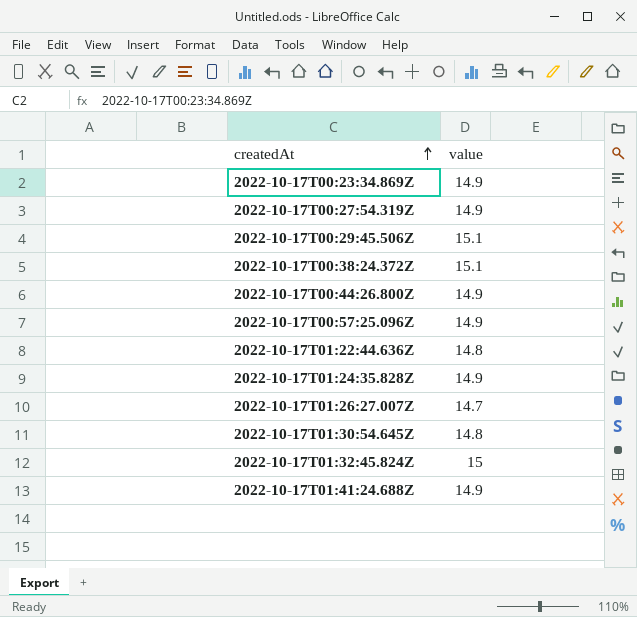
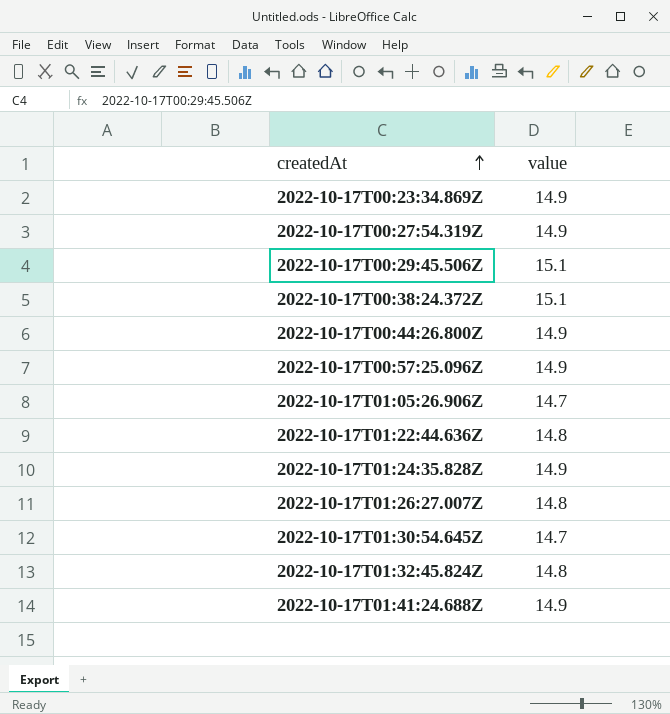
row 2022-10-17T01:05:26.906Z: none -> 14.7
2022-10-17T01:26:27.007Z | value: 14.7 -> 14.8
2022-10-17T01:30:54.645Z | value: 14.8 -> 14.7
2022-10-17T01:32:45.824Z | value: 15 -> 14.8

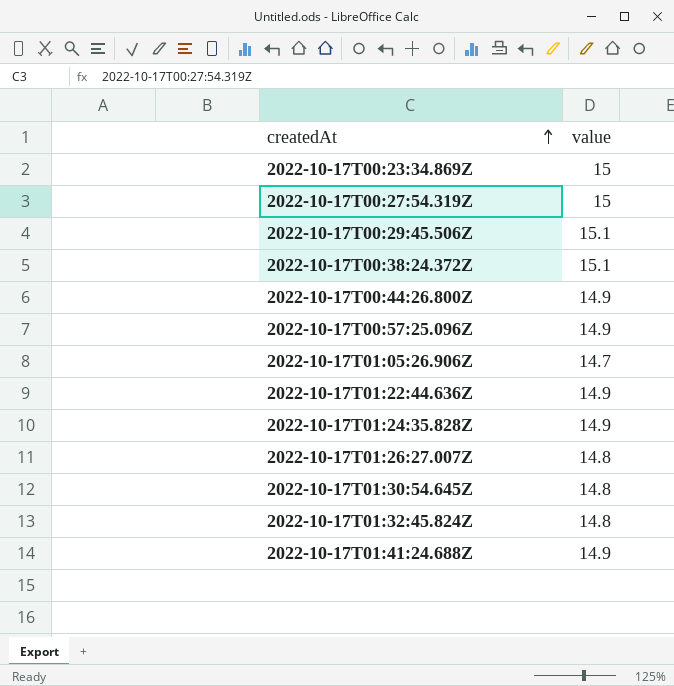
2022-10-17T00:23:34.869Z | value: 14.9 -> 15
2022-10-17T00:27:54.319Z | value: 14.9 -> 15
2022-10-17T01:22:44.636Z | value: 14.8 -> 14.9
2022-10-17T01:30:54.645Z | value: 14.7 -> 14.8

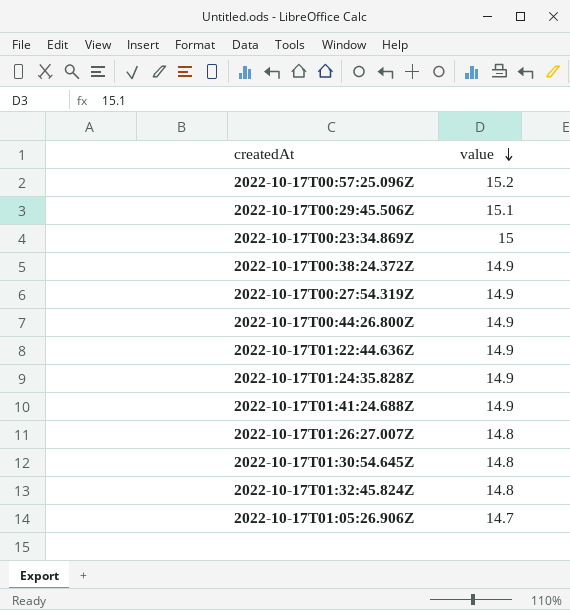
row order: createdAt ascending -> value descending
2022-10-17T00:57:25.096Z | value: 14.9 -> 15.2
2022-10-17T00:38:24.372Z | value: 15.1 -> 14.9
2022-10-17T00:27:54.319Z | value: 15 -> 14.9

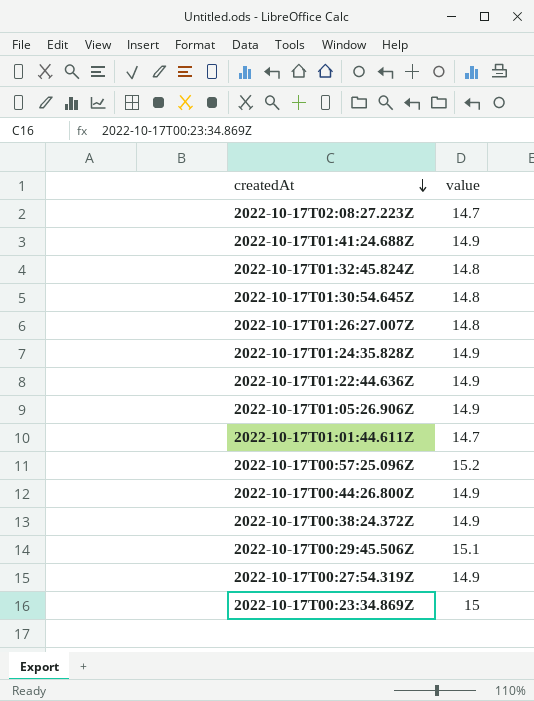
row order: value descending -> createdAt descending
row 2022-10-17T02:08:27.223Z: none -> 14.7
2022-10-17T01:05:26.906Z | value: 14.7 -> 14.9
row 2022-10-17T01:01:44.611Z: none -> 14.7

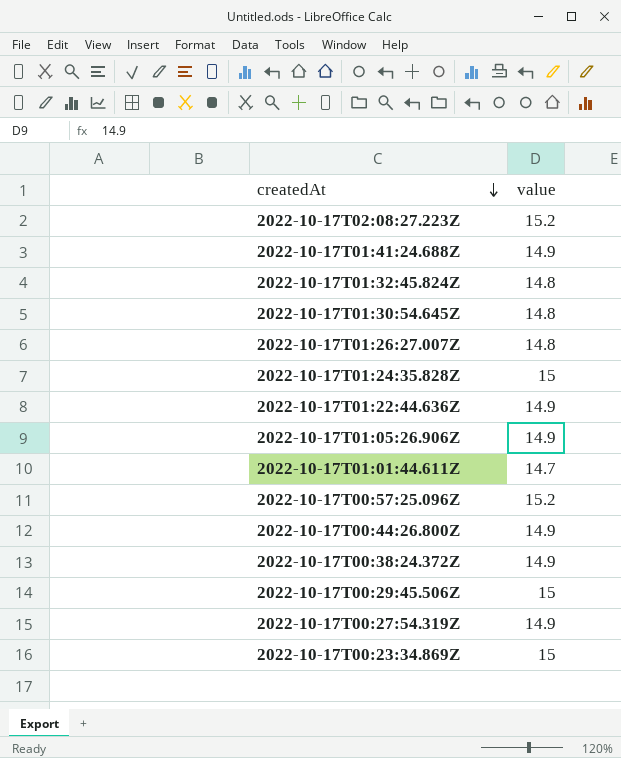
2022-10-17T02:08:27.223Z | value: 14.7 -> 15.2
2022-10-17T01:24:35.828Z | value: 14.9 -> 15
2022-10-17T00:29:45.506Z | value: 15.1 -> 15

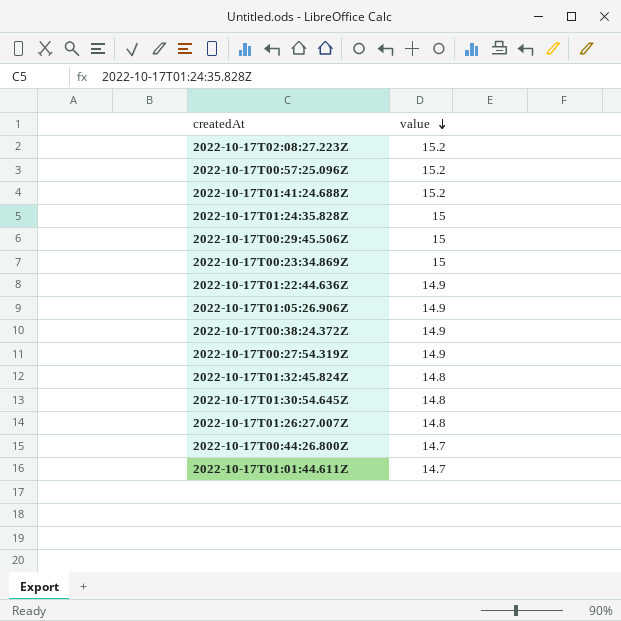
row order: createdAt descending -> value descending
2022-10-17T01:41:24.688Z | value: 14.9 -> 15.2
2022-10-17T00:44:26.800Z | value: 14.9 -> 14.7

